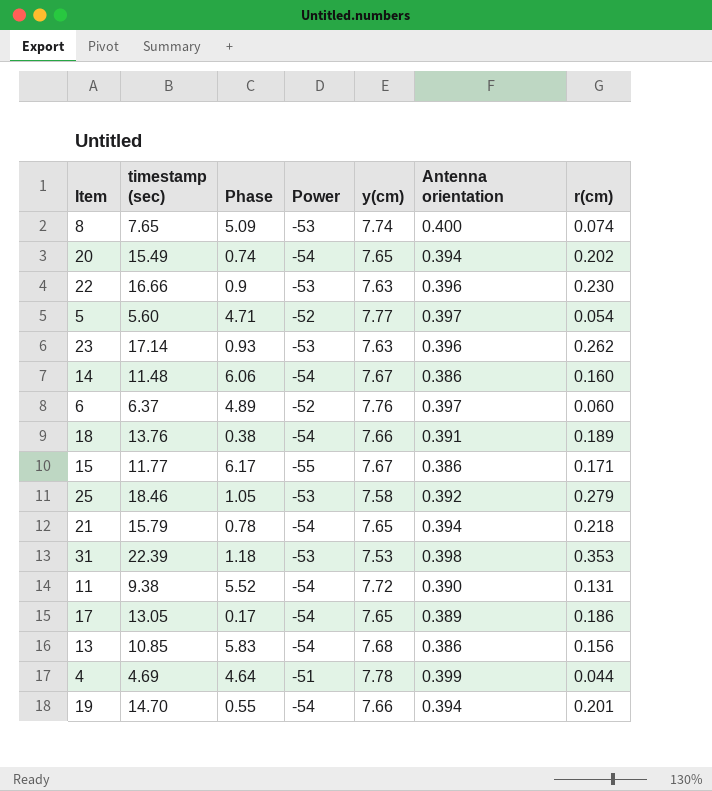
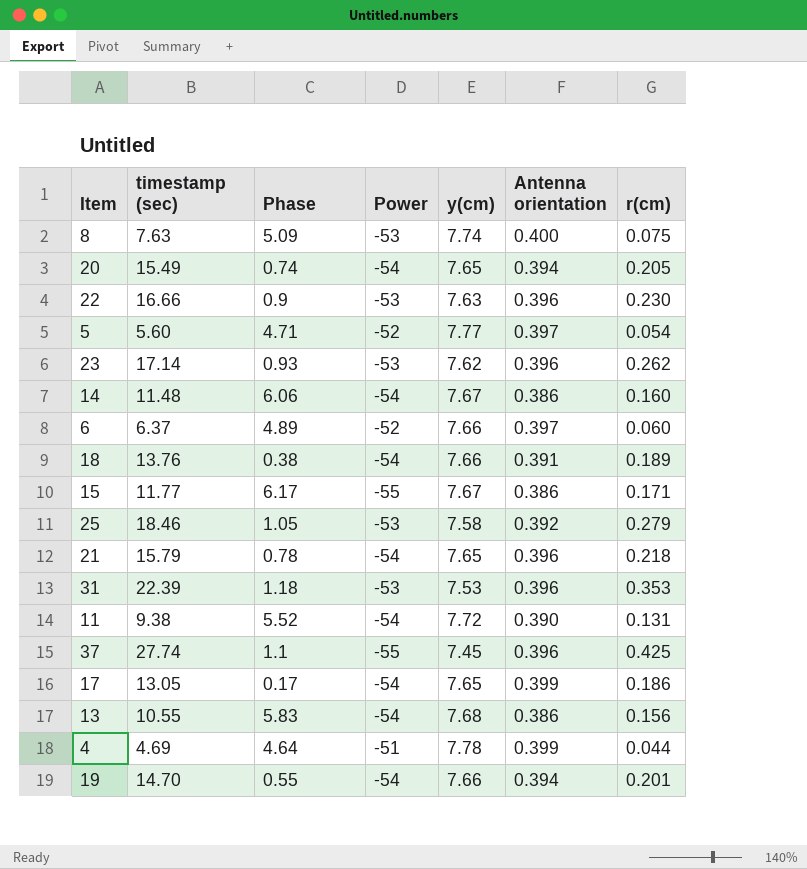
8 | timestamp (sec): 7.65 -> 7.63
8 | r(cm): 0.074 -> 0.075
20 | r(cm): 0.202 -> 0.205
23 | y(cm): 7.63 -> 7.62
6 | y(cm): 7.76 -> 7.66
21 | Antenna orientation: 0.394 -> 0.396
31 | Antenna orientation: 0.398 -> 0.396
row 37: none -> 27.74 | 1.1 | -55 | 7.45 | 0.396 | 0.425
17 | Antenna orientation: 0.389 -> 0.399
13 | timestamp (sec): 10.85 -> 10.55

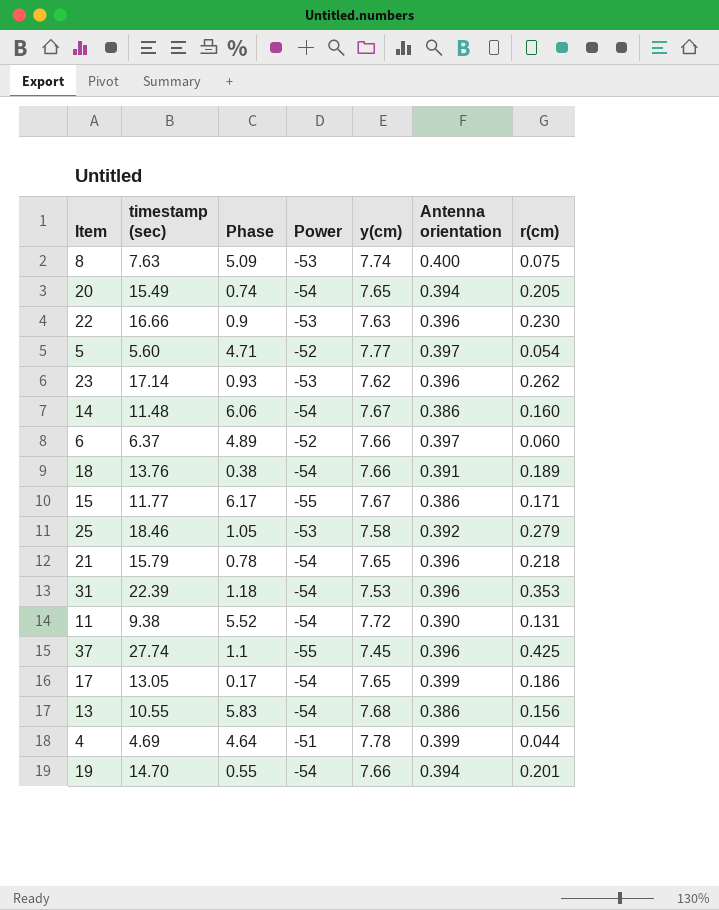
31 | Power: -53 -> -54

